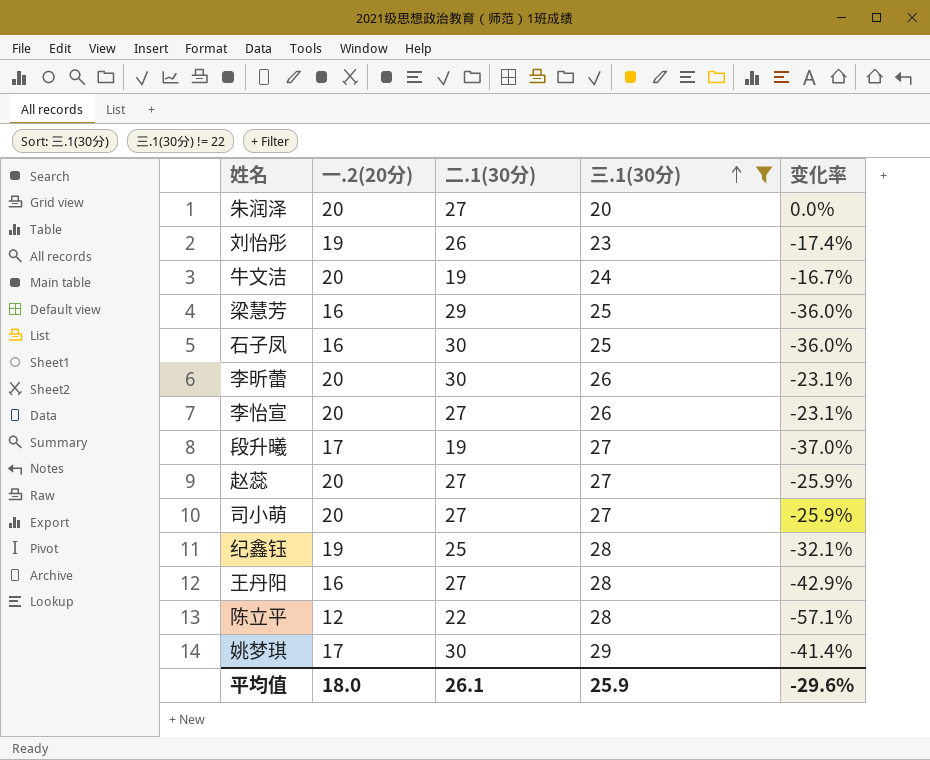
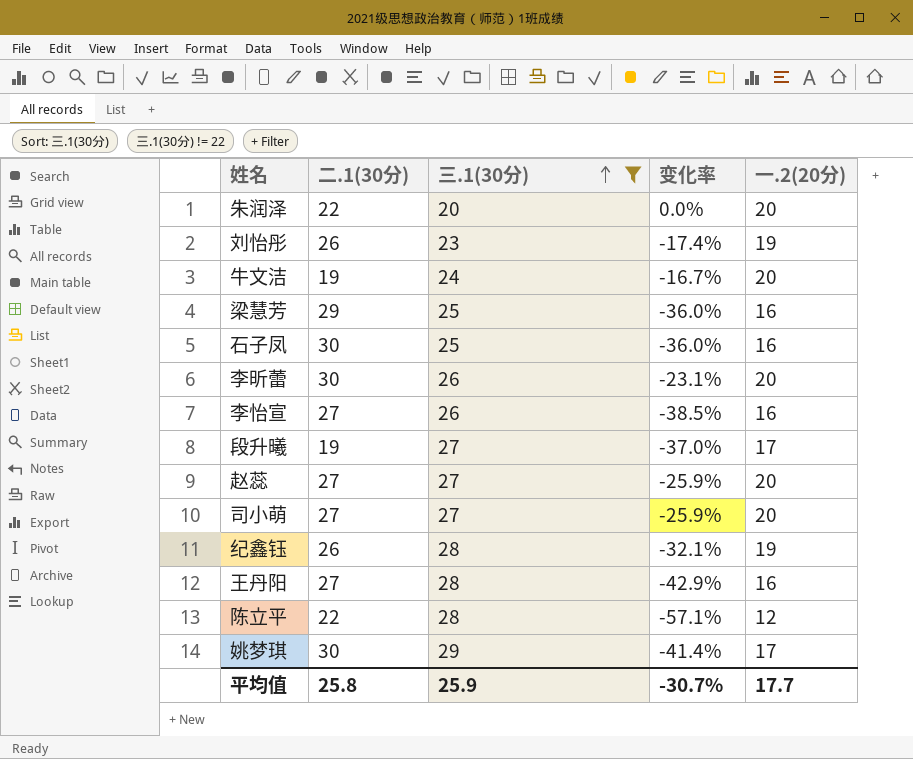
column 一.2(20分) | position: 2 -> 5
朱润泽 | 二.1(30分): 27 -> 22
李怡宣 | 变化率: -23.1% -> -38.5%
李怡宣 | 一.2(20分): 20 -> 16
纪鑫钰 | 二.1(30分): 25 -> 26
平均值 | 二.1(30分): 26.1 -> 25.8
平均值 | 变化率: -29.6% -> -30.7%
平均值 | 一.2(20分): 18.0 -> 17.7

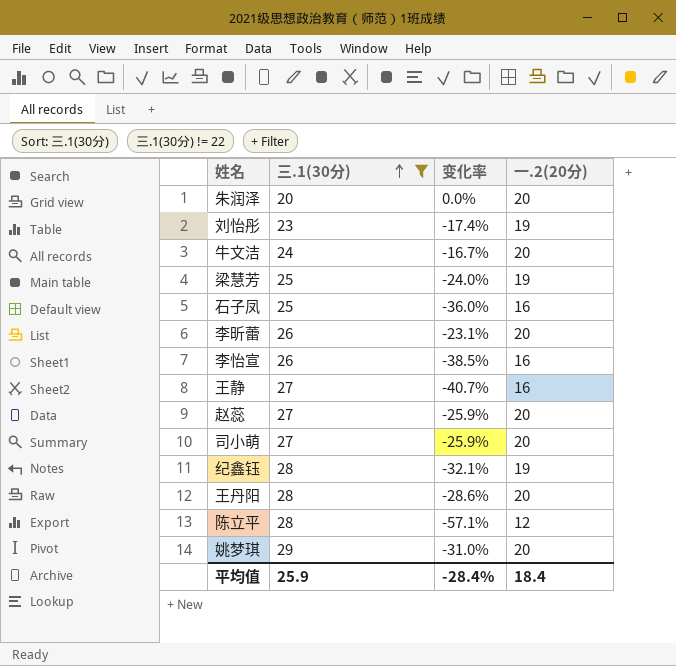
column 二.1(30分) | position: 2 -> none
row 段升曦: 19 | 27 | -37.0% | 17 -> none
梁慧芳 | 变化率: -36.0% -> -24.0%
梁慧芳 | 一.2(20分): 16 -> 19
row 王静: none -> 27 | -40.7% | 16
王丹阳 | 变化率: -42.9% -> -28.6%
王丹阳 | 一.2(20分): 16 -> 20
姚梦琪 | 变化率: -41.4% -> -31.0%
姚梦琪 | 一.2(20分): 17 -> 20
平均值 | 变化率: -30.7% -> -28.4%
平均值 | 一.2(20分): 17.7 -> 18.4

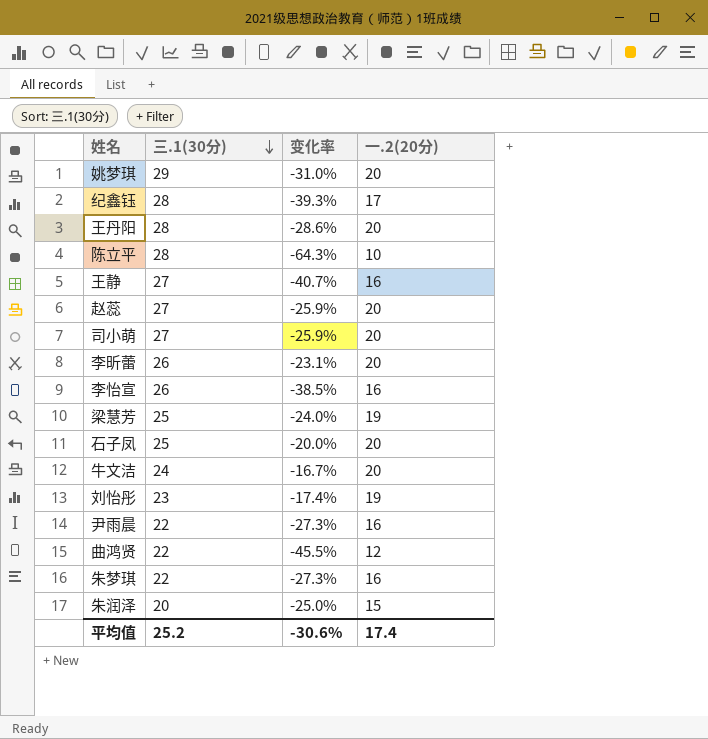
filter: 三.1(30分) != 22 -> none
row order: 三.1(30分) ascending -> 三.1(30分) descending
纪鑫钰 | 变化率: -32.1% -> -39.3%
纪鑫钰 | 一.2(20分): 19 -> 17
陈立平 | 变化率: -57.1% -> -64.3%
陈立平 | 一.2(20分): 12 -> 10
石子凤 | 变化率: -36.0% -> -20.0%
石子凤 | 一.2(20分): 16 -> 20
朱润泽 | 变化率: 0.0% -> -25.0%
朱润泽 | 一.2(20分): 20 -> 15
平均值 | 三.1(30分): 25.9 -> 25.2
平均值 | 变化率: -28.4% -> -30.6%
平均值 | 一.2(20分): 18.4 -> 17.4

